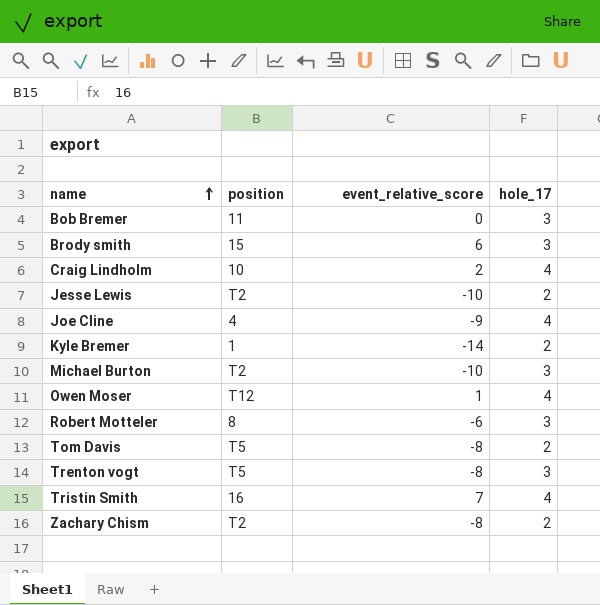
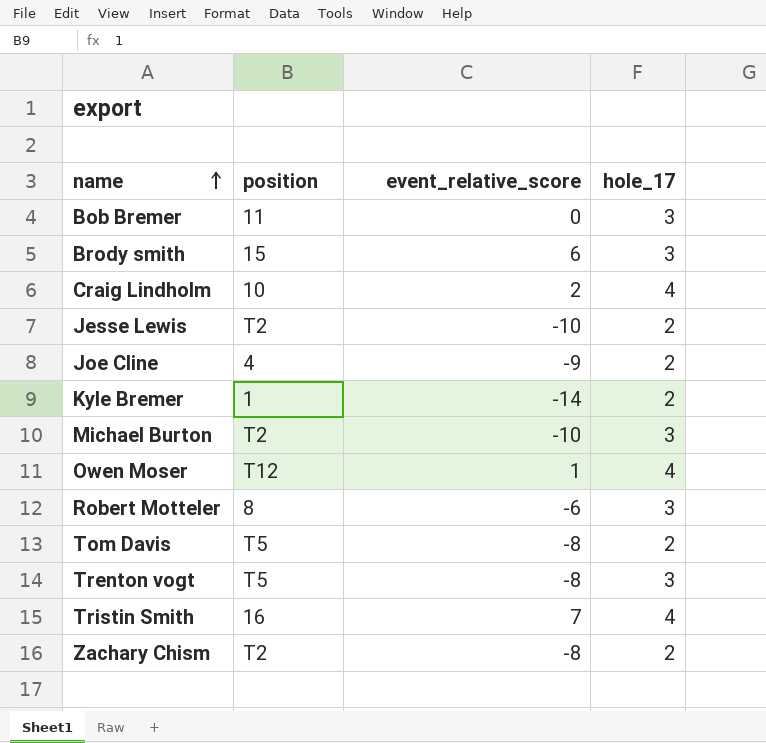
Joe Cline | hole_17: 4 -> 2

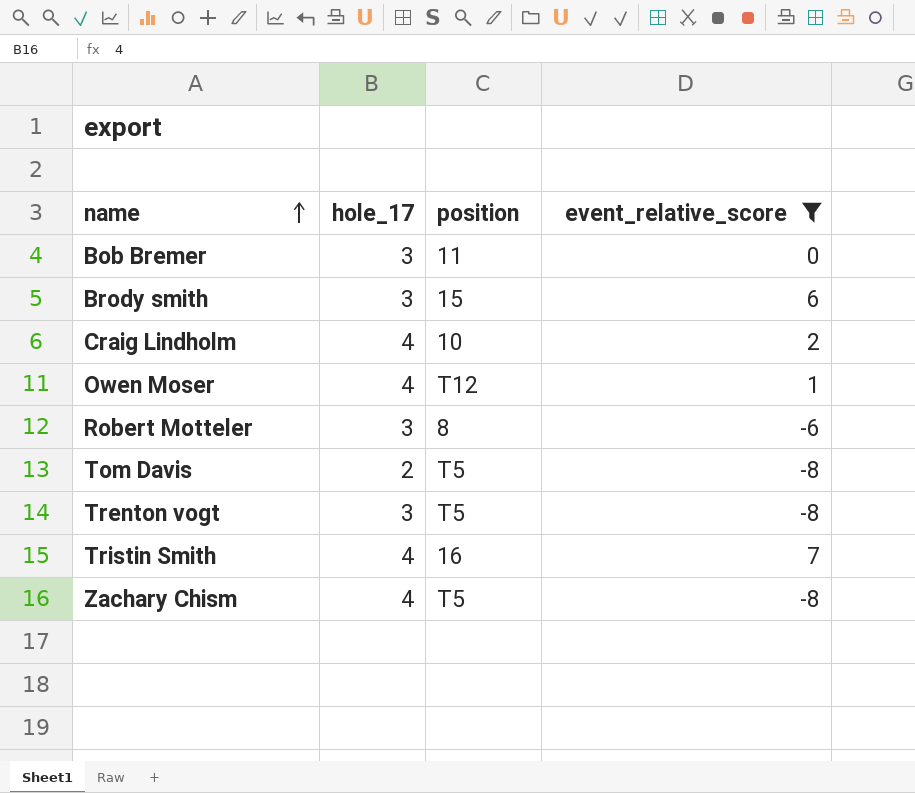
filter: none -> event_relative_score >= -8
column hole_17 | position: 4 -> 2
Zachary Chism | hole_17: 2 -> 4
Zachary Chism | position: T2 -> T5

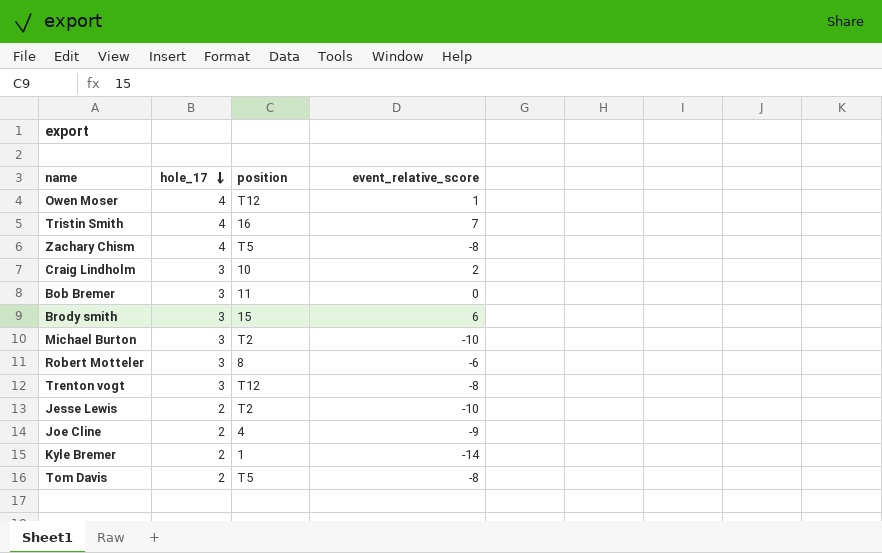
filter: event_relative_score >= -8 -> none
row order: name ascending -> hole_17 descending
Craig Lindholm | hole_17: 4 -> 3
Trenton vogt | position: T5 -> T12

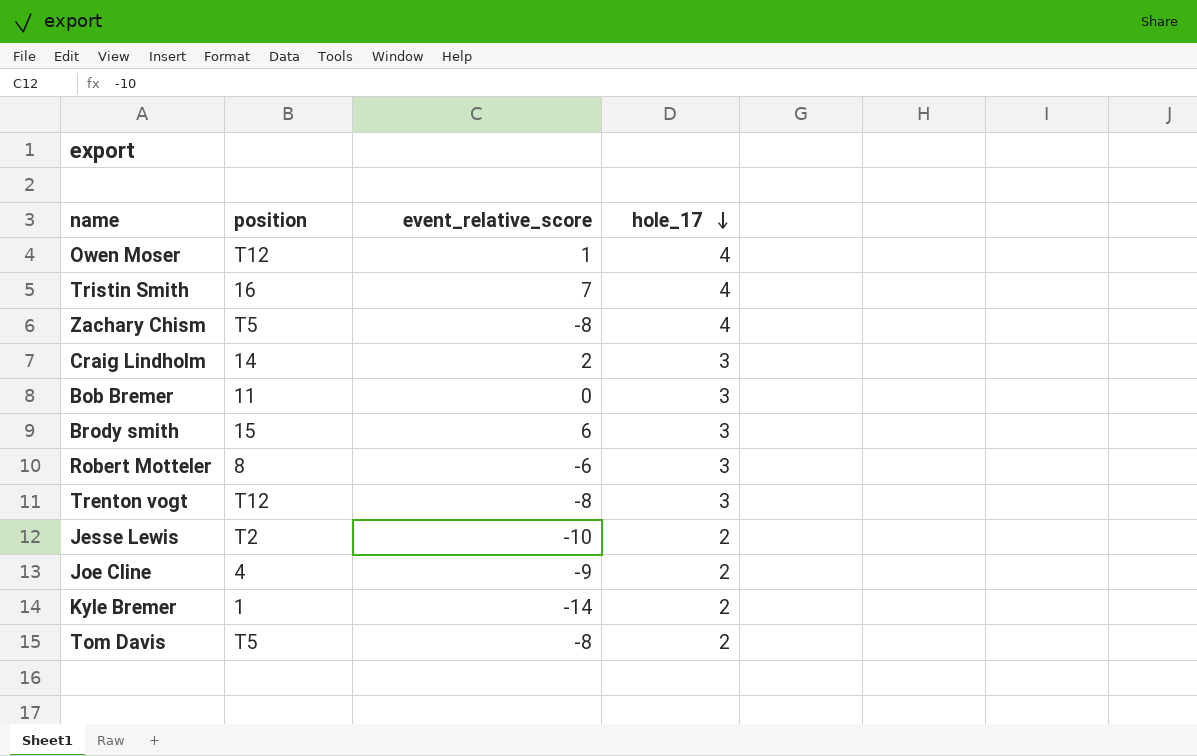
column hole_17 | position: 2 -> 4
row Michael Burton: 3 | T2 | -10 -> none
Craig Lindholm | position: 10 -> 14

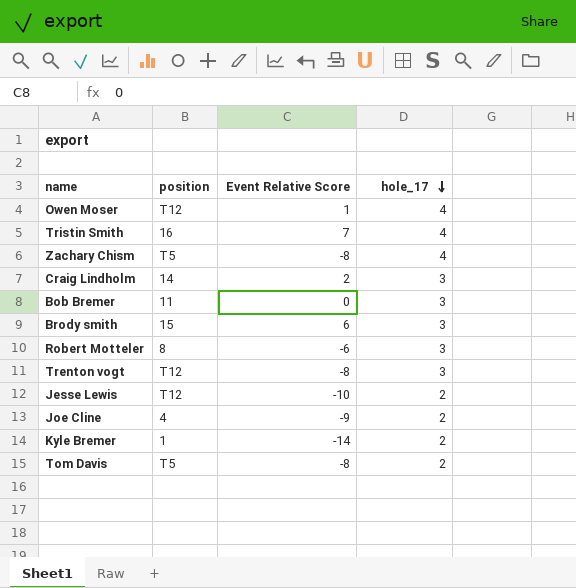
column name: event_relative_score -> Event Relative Score
Jesse Lewis | position: T2 -> T12

